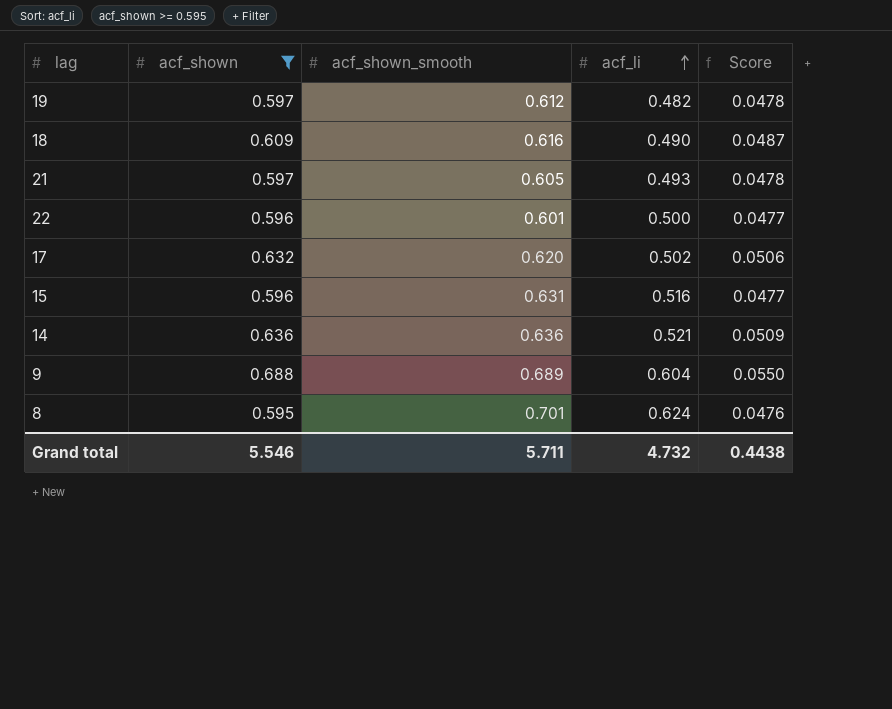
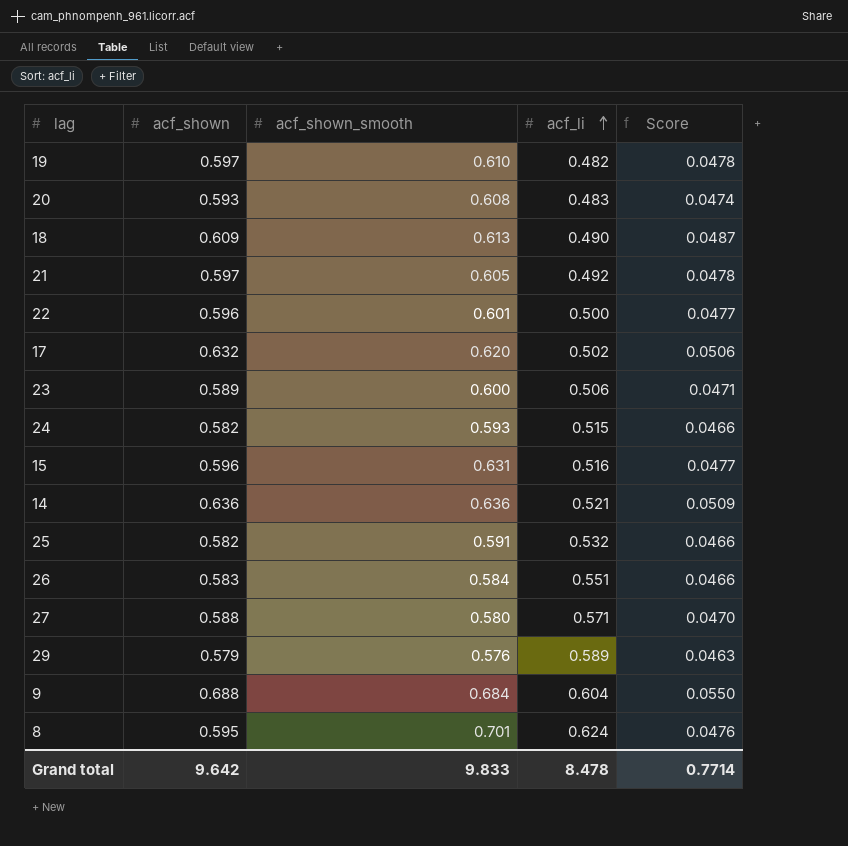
filter: acf_shown >= 0.595 -> none
19 | acf_shown_smooth: 0.612 -> 0.610
18 | acf_shown_smooth: 0.616 -> 0.613
21 | acf_li: 0.493 -> 0.492
9 | acf_shown_smooth: 0.689 -> 0.684
Grand total | acf_shown: 5.546 -> 9.642
Grand total | acf_shown_smooth: 5.711 -> 9.833
Grand total | acf_li: 4.732 -> 8.478
Grand total | Score: 0.4438 -> 0.7714

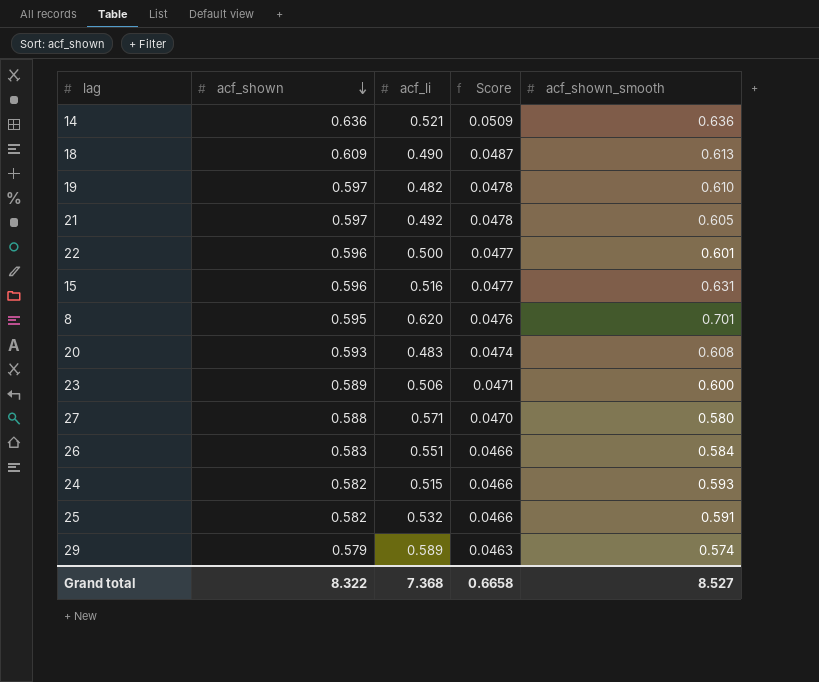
row order: acf_li ascending -> acf_shown descending
column acf_shown_smooth | position: 3 -> 5
row 17: 0.632 | 0.620 | 0.502 | 0.0506 -> none
row 9: 0.688 | 0.684 | 0.604 | 0.0550 -> none
8 | acf_li: 0.624 -> 0.620
29 | acf_shown_smooth: 0.576 -> 0.574
Grand total | acf_shown: 9.642 -> 8.322
Grand total | acf_li: 8.478 -> 7.368
Grand total | Score: 0.7714 -> 0.6658
Grand total | acf_shown_smooth: 9.833 -> 8.527

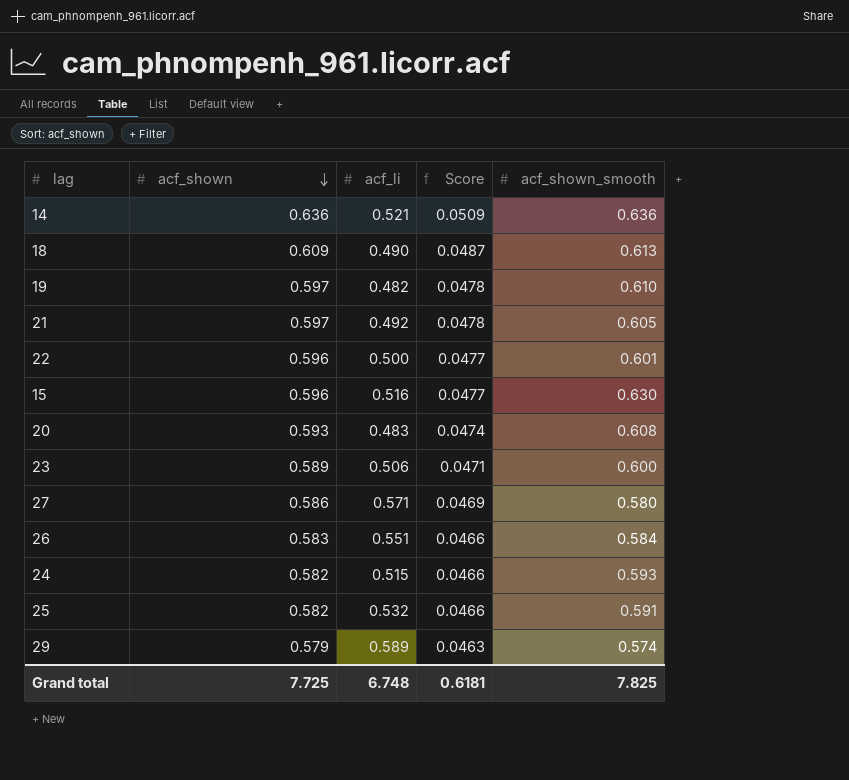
row 8: 0.595 | 0.620 | 0.0476 | 0.701 -> none
15 | acf_shown_smooth: 0.631 -> 0.630
27 | acf_shown: 0.588 -> 0.586
27 | Score: 0.0470 -> 0.0469
Grand total | acf_shown: 8.322 -> 7.725
Grand total | acf_li: 7.368 -> 6.748
Grand total | Score: 0.6658 -> 0.6181
Grand total | acf_shown_smooth: 8.527 -> 7.825

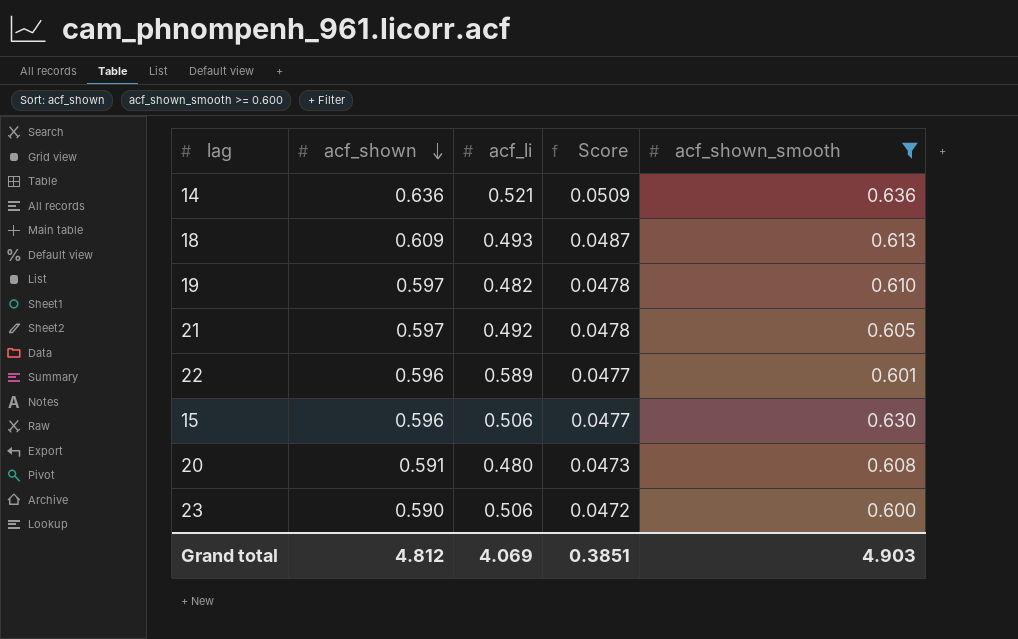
filter: none -> acf_shown_smooth >= 0.600
18 | acf_li: 0.490 -> 0.493
22 | acf_li: 0.500 -> 0.589
15 | acf_li: 0.516 -> 0.506
20 | acf_shown: 0.593 -> 0.591
20 | acf_li: 0.483 -> 0.480
20 | Score: 0.0474 -> 0.0473
23 | acf_shown: 0.589 -> 0.590
23 | Score: 0.0471 -> 0.0472
Grand total | acf_shown: 7.725 -> 4.812
Grand total | acf_li: 6.748 -> 4.069
Grand total | Score: 0.6181 -> 0.3851
Grand total | acf_shown_smooth: 7.825 -> 4.903

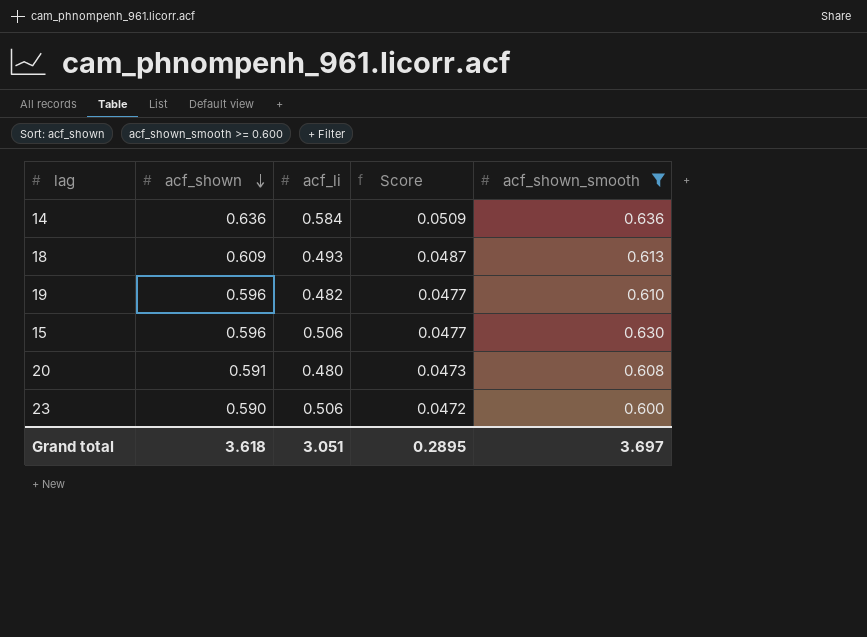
row 21: 0.597 | 0.492 | 0.0478 | 0.605 -> none
row 22: 0.596 | 0.589 | 0.0477 | 0.601 -> none
14 | acf_li: 0.521 -> 0.584
19 | acf_shown: 0.597 -> 0.596
19 | Score: 0.0478 -> 0.0477
Grand total | acf_shown: 4.812 -> 3.618
Grand total | acf_li: 4.069 -> 3.051
Grand total | Score: 0.3851 -> 0.2895
Grand total | acf_shown_smooth: 4.903 -> 3.697

